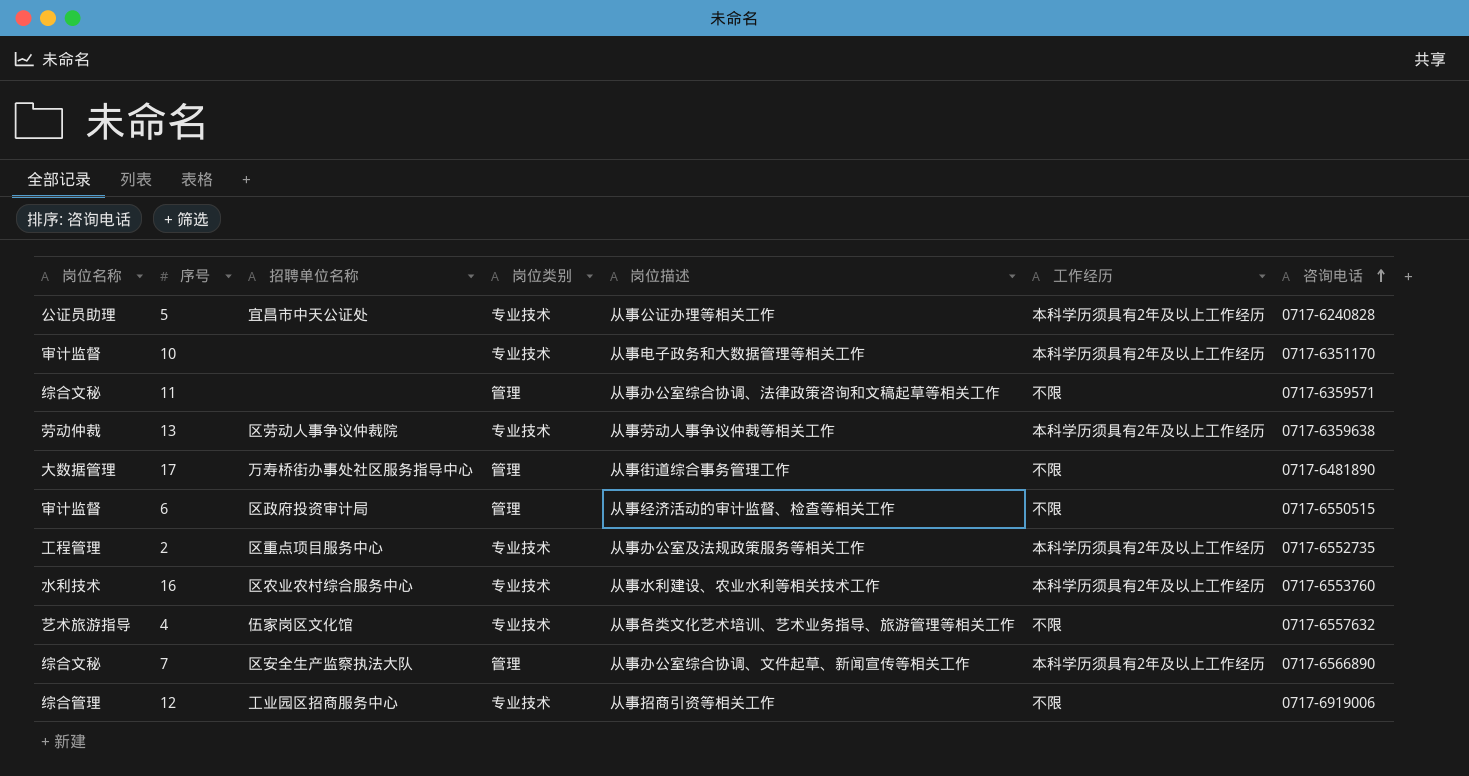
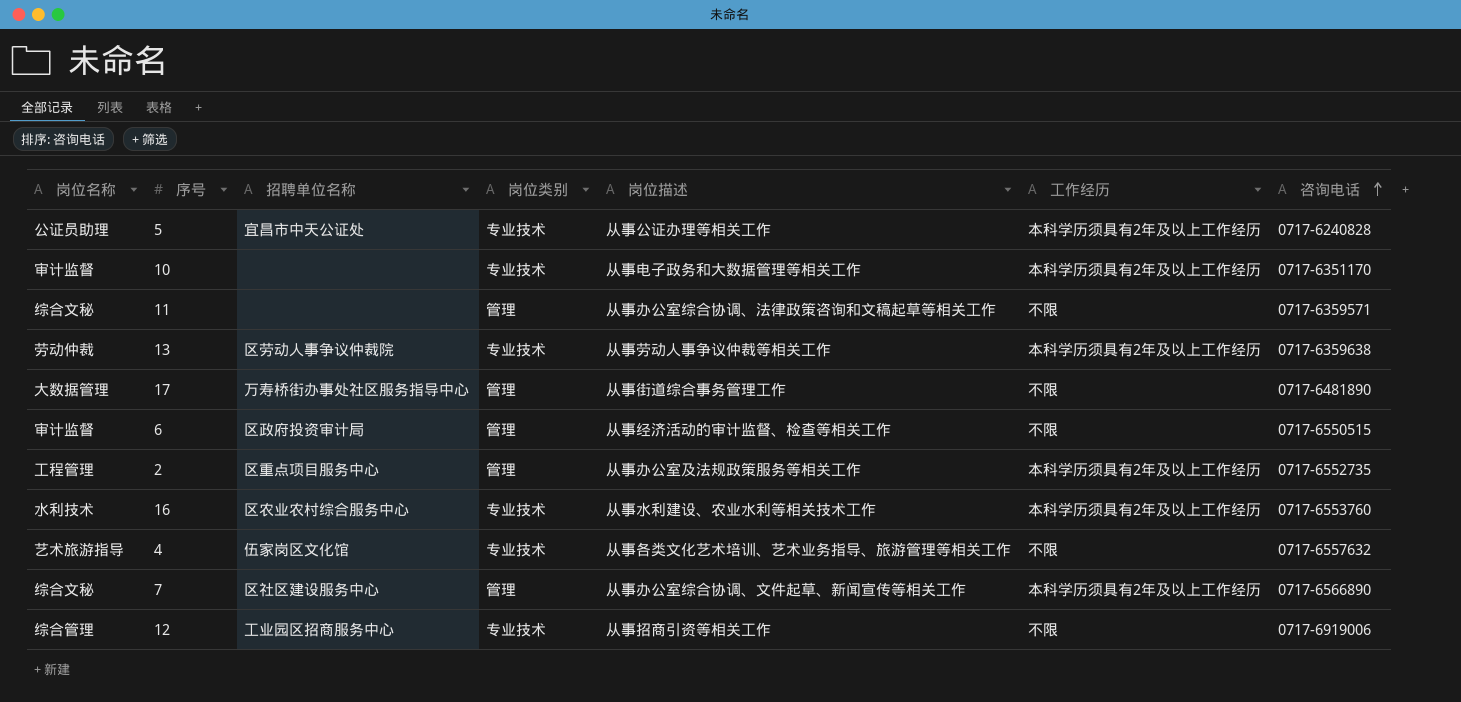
2 | 岗位类别: 专业技术 -> 管理
7 | 招聘单位名称: 区安全生产监察执法大队 -> 区社区建设服务中心

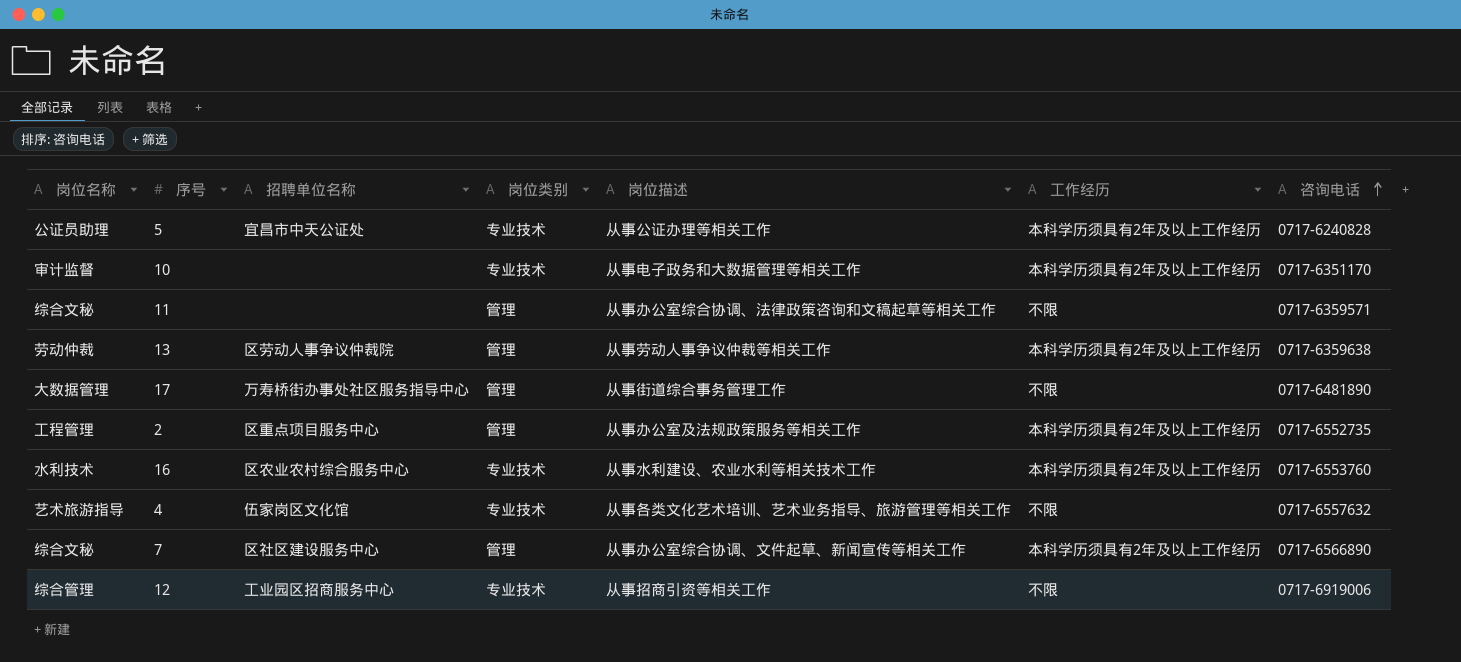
row 6: 审计监督 | 区政府投资审计局 | 管理 | 从事经济活动的审计监督、检查等相关工作 | 不限 | 0717-6550515 -> none
13 | 岗位类别: 专业技术 -> 管理

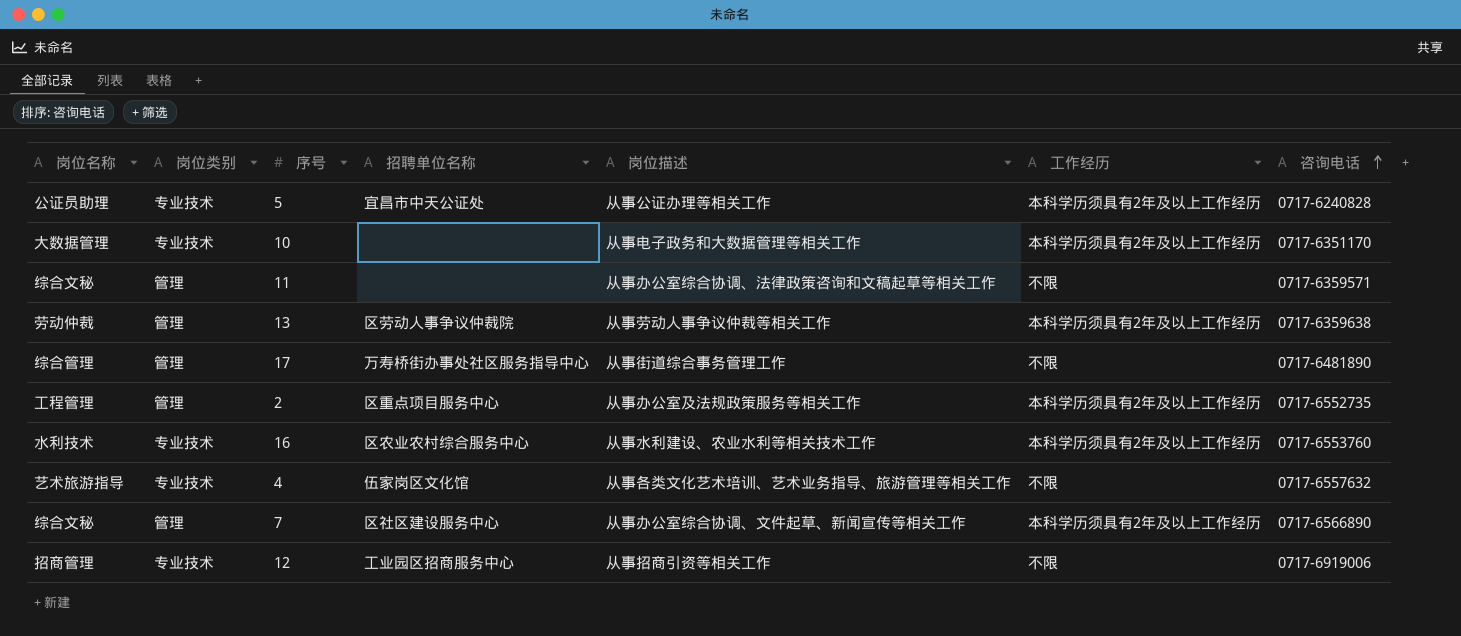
column 岗位类别 | position: 4 -> 2
10 | 岗位名称: 审计监督 -> 大数据管理
17 | 岗位名称: 大数据管理 -> 综合管理
12 | 岗位名称: 综合管理 -> 招商管理

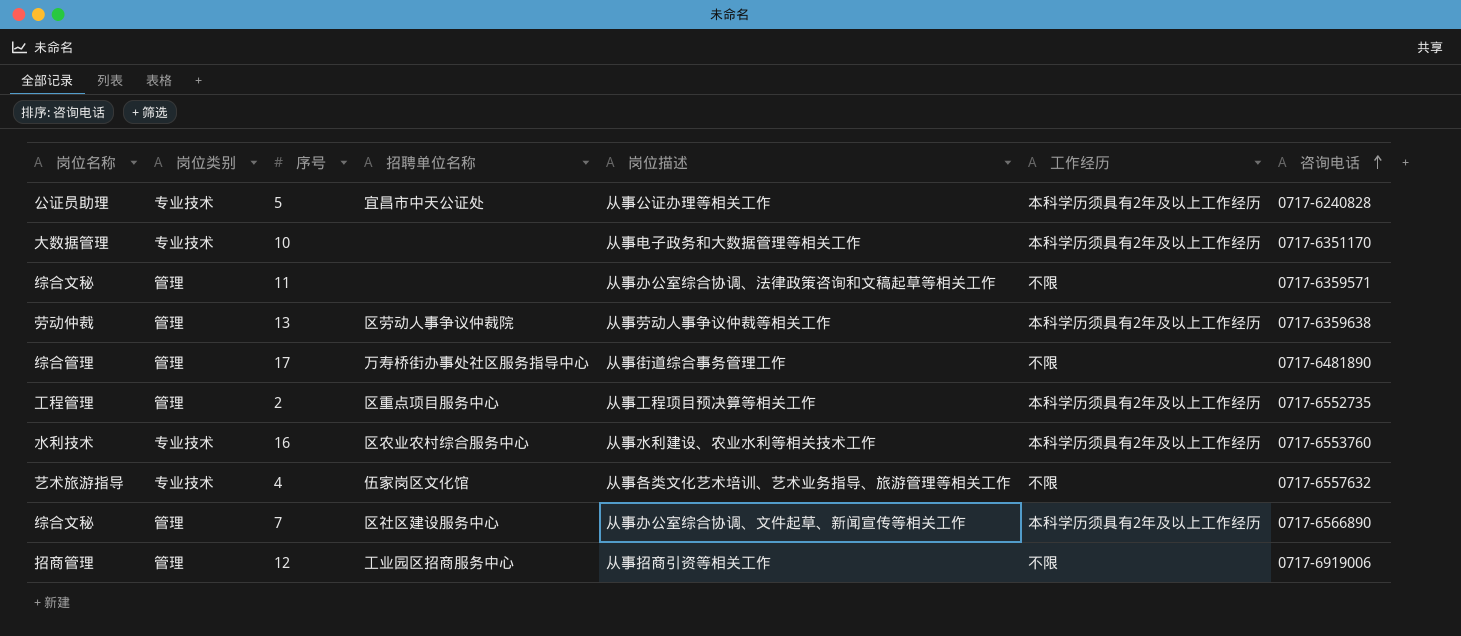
2 | 岗位描述: 从事办公室及法规政策服务等相关工作 -> 从事工程项目预决算等相关工作
12 | 岗位类别: 专业技术 -> 管理

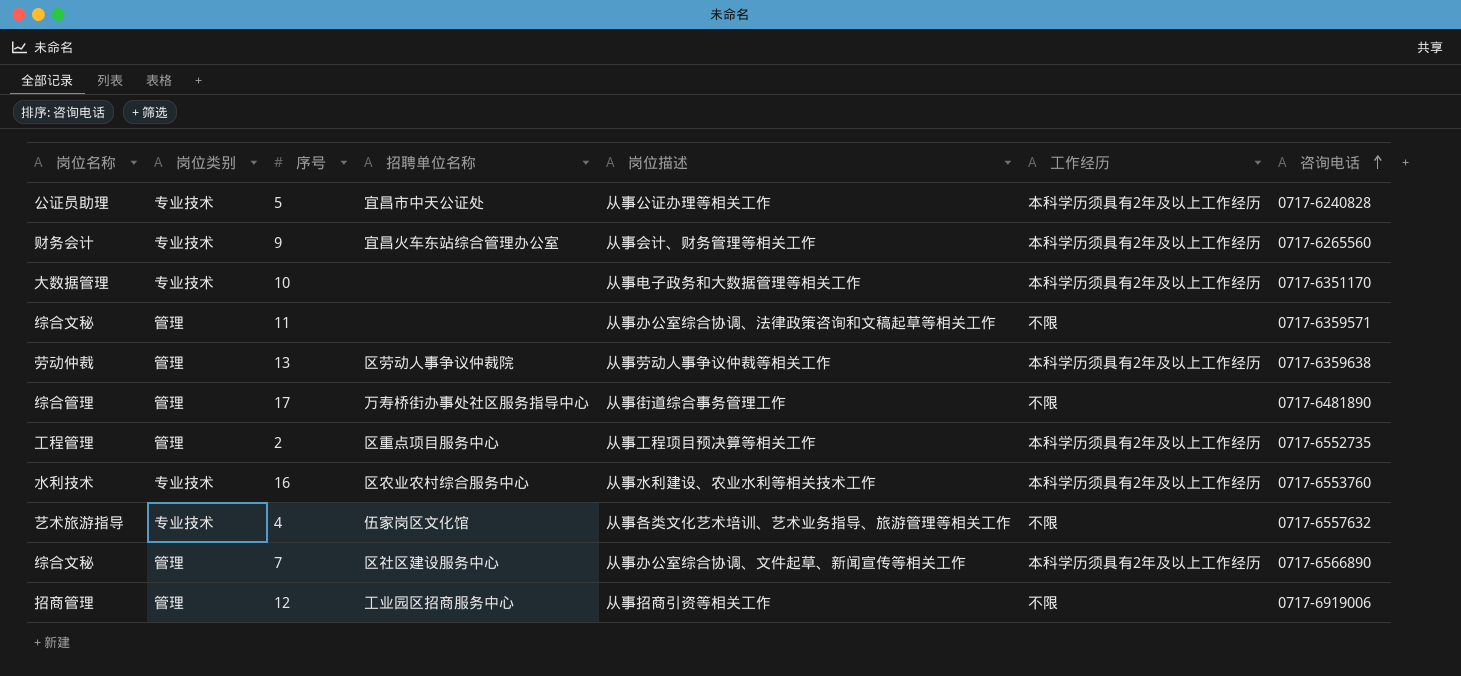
row 9: none -> 财务会计 | 专业技术 | 宜昌火车东站综合管理办公室 | 从事会计、财务管理等相关工作 | 本科学历须具有2年及以上工作经历 | 0717-6265560

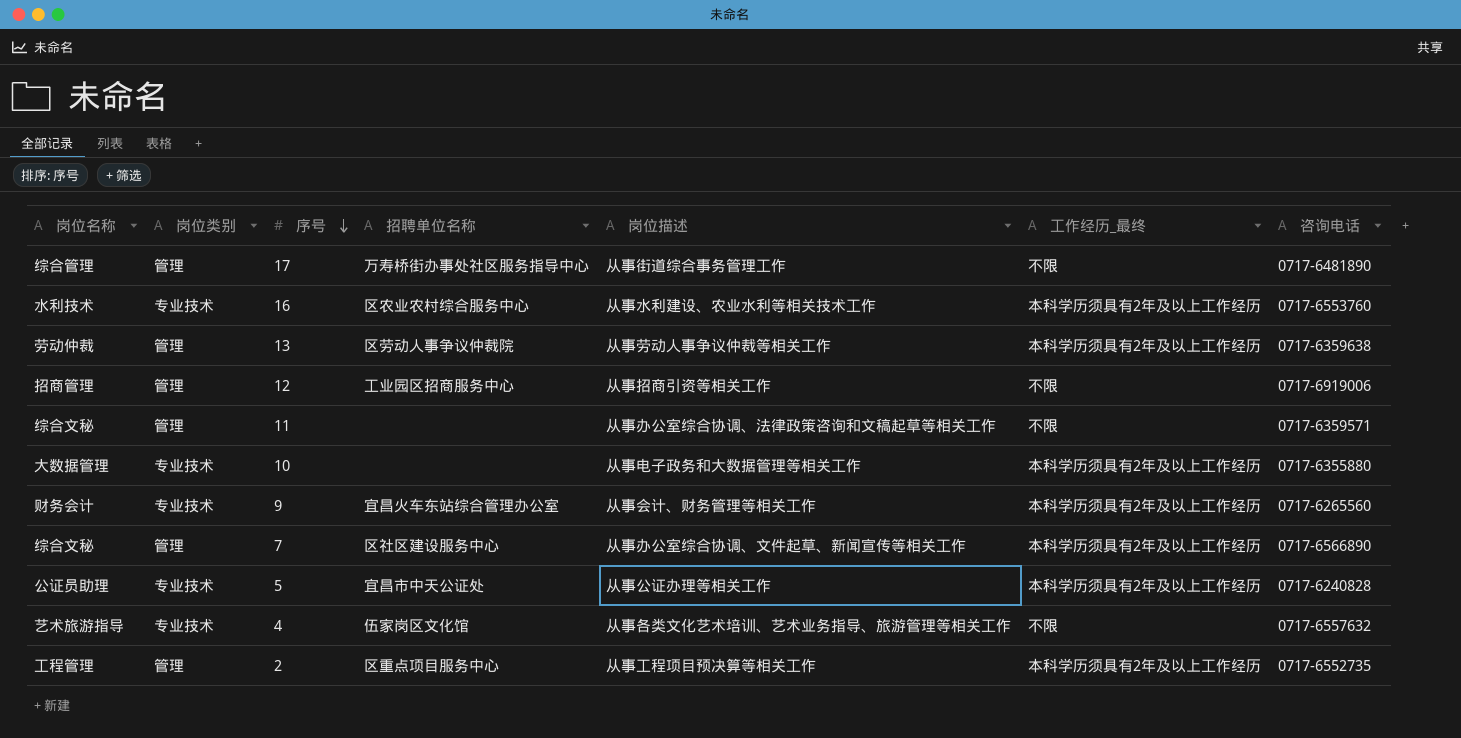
row order: 咨询电话 ascending -> 序号 descending
column name: 工作经历 -> 工作经历_最终
10 | 咨询电话: 0717-6351170 -> 0717-6355880

